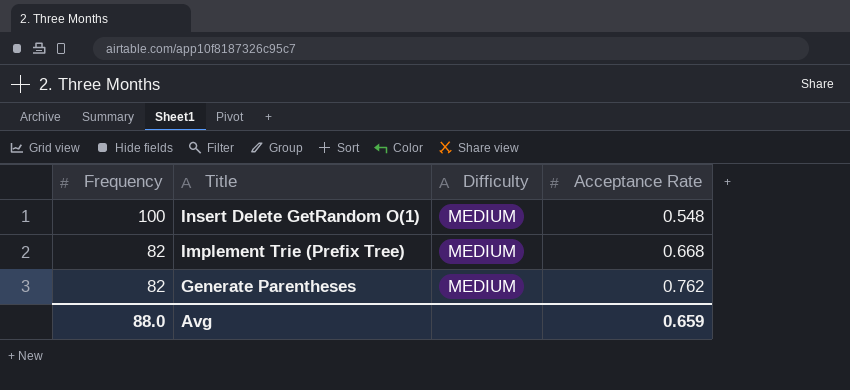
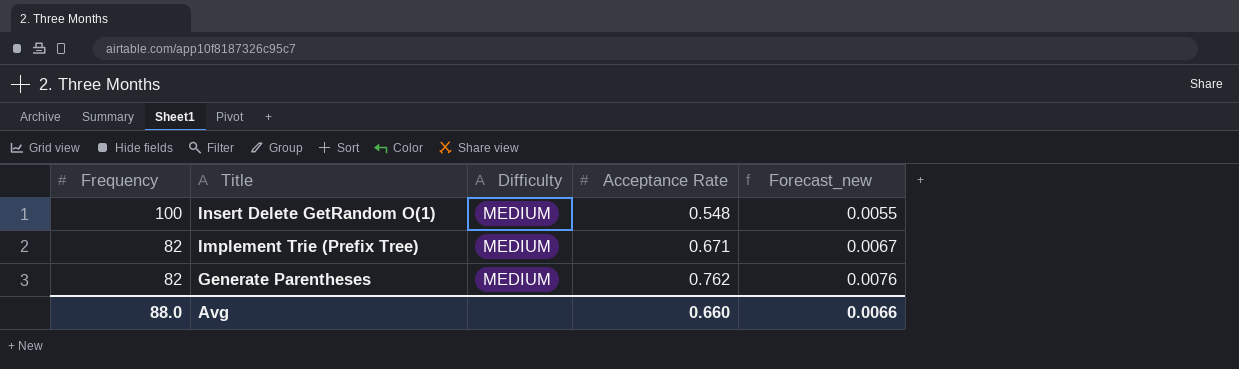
column Forecast_new | formula: none -> [Acceptance Rate] * 0.01
Implement Trie (Prefix Tree) | Acceptance Rate: 0.668 -> 0.671
Avg | Acceptance Rate: 0.659 -> 0.660

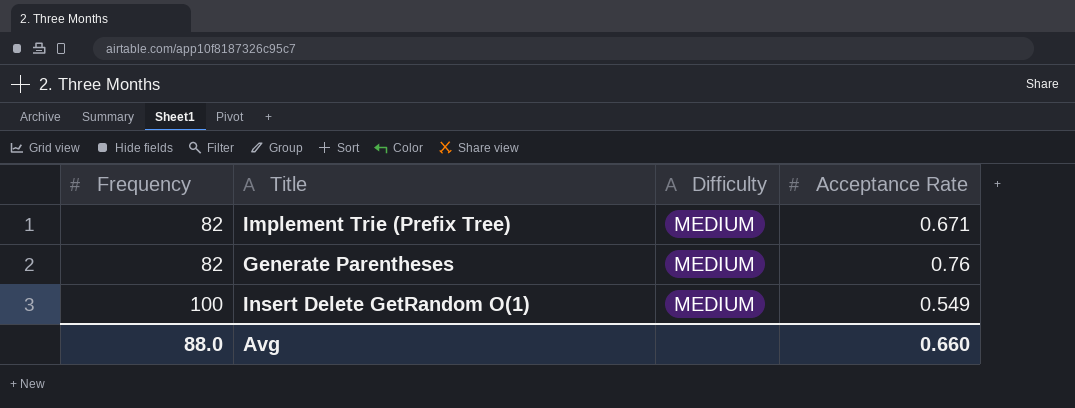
row order: Frequency descending -> Frequency ascending
column Forecast_new | formula: [Acceptance Rate] * 0.01 -> none
Generate Parentheses | Acceptance Rate: 0.762 -> 0.76
Insert Delete GetRandom O(1) | Acceptance Rate: 0.548 -> 0.549

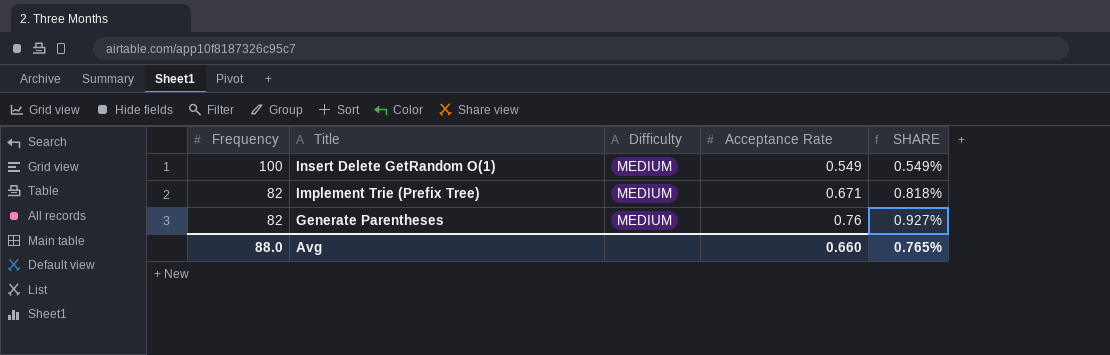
row order: Frequency ascending -> Frequency descending
column SHARE | formula: none -> [Acceptance Rate] / [Frequency]

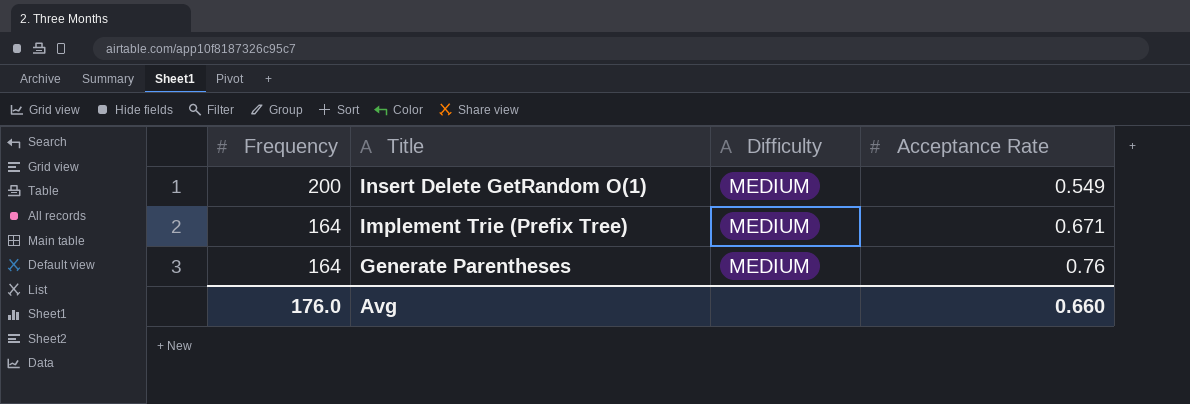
column SHARE | formula: [Acceptance Rate] / [Frequency] -> none
Insert Delete GetRandom O(1) | Frequency: 100 -> 200
Implement Trie (Prefix Tree) | Frequency: 82 -> 164
Generate Parentheses | Frequency: 82 -> 164
Avg | Frequency: 88.0 -> 176.0

